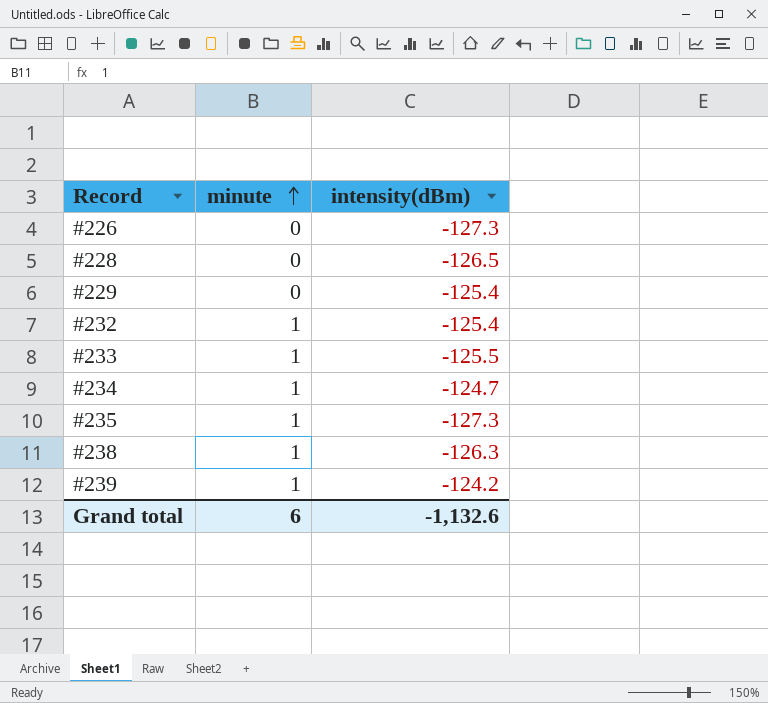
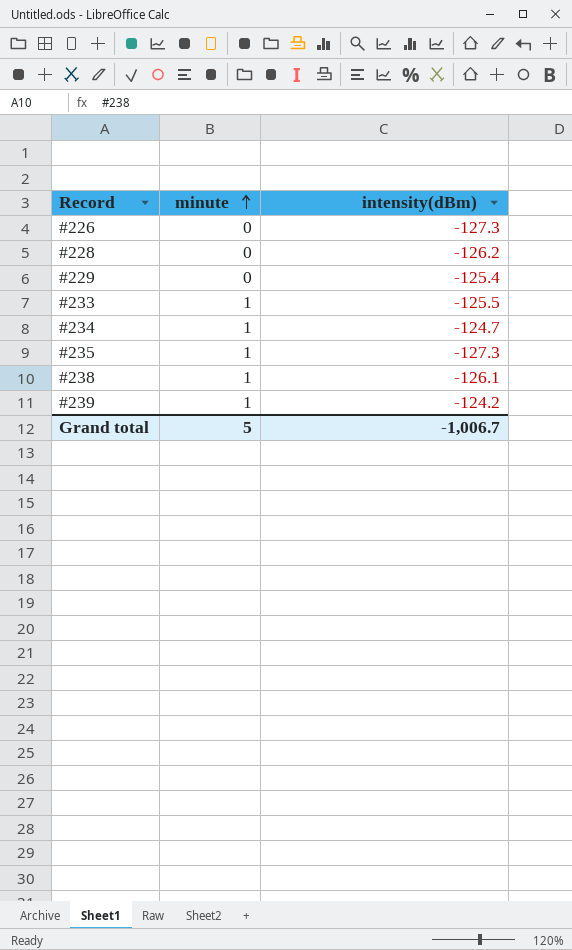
row #232: 1 | -125.4 -> none
#228 | intensity(dBm): -126.5 -> -126.2
#238 | intensity(dBm): -126.3 -> -126.1
Grand total | minute: 6 -> 5
Grand total | intensity(dBm): -1,132.6 -> -1,006.7

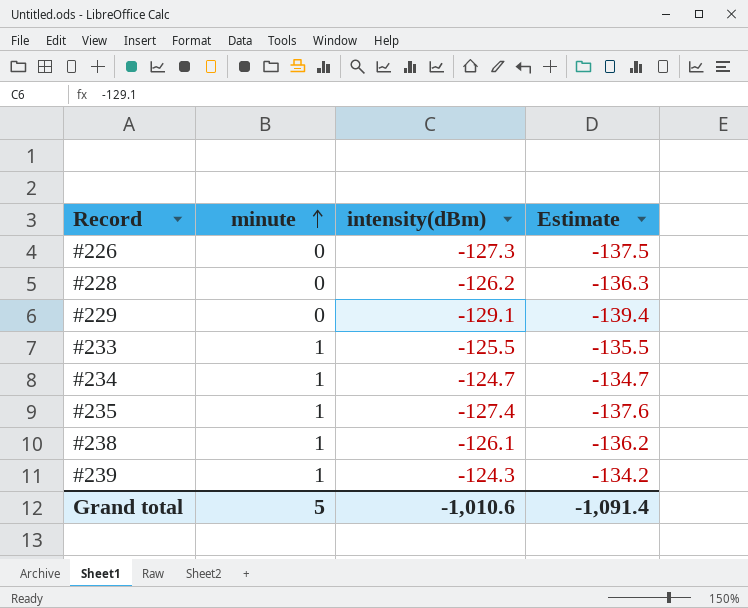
column Estimate | formula: none -> [intensity(dBm)] * 1.08
#229 | intensity(dBm): -125.4 -> -129.1
#235 | intensity(dBm): -127.3 -> -127.4
#239 | intensity(dBm): -124.2 -> -124.3
Grand total | intensity(dBm): -1,006.7 -> -1,010.6

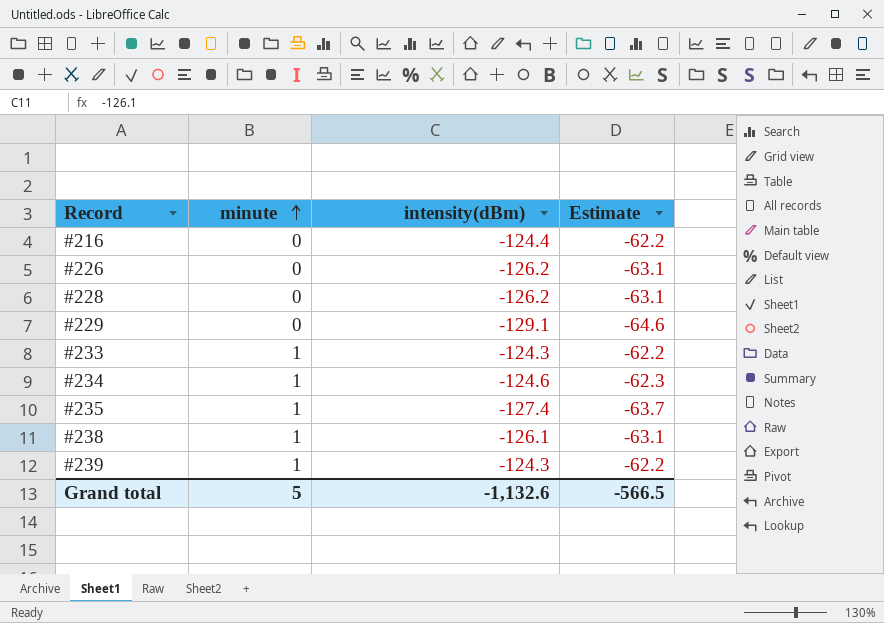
column Estimate | formula: [intensity(dBm)] * 1.08 -> [intensity(dBm)] * 0.5
row #216: none -> 0 | -124.4 | -62.2
#226 | intensity(dBm): -127.3 -> -126.2
#233 | intensity(dBm): -125.5 -> -124.3
#234 | intensity(dBm): -124.7 -> -124.6
Grand total | intensity(dBm): -1,010.6 -> -1,132.6
Grand total | Estimate: -1,091.4 -> -566.5

